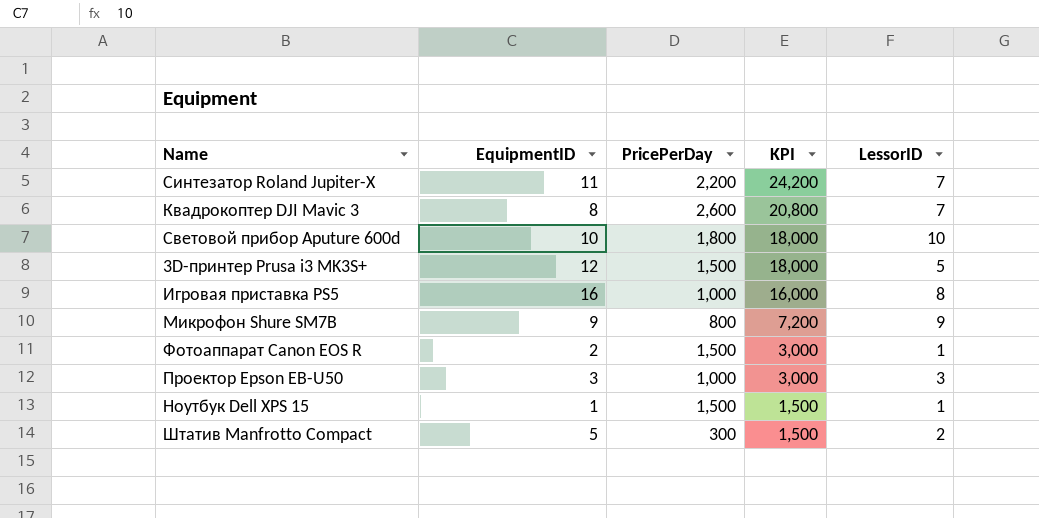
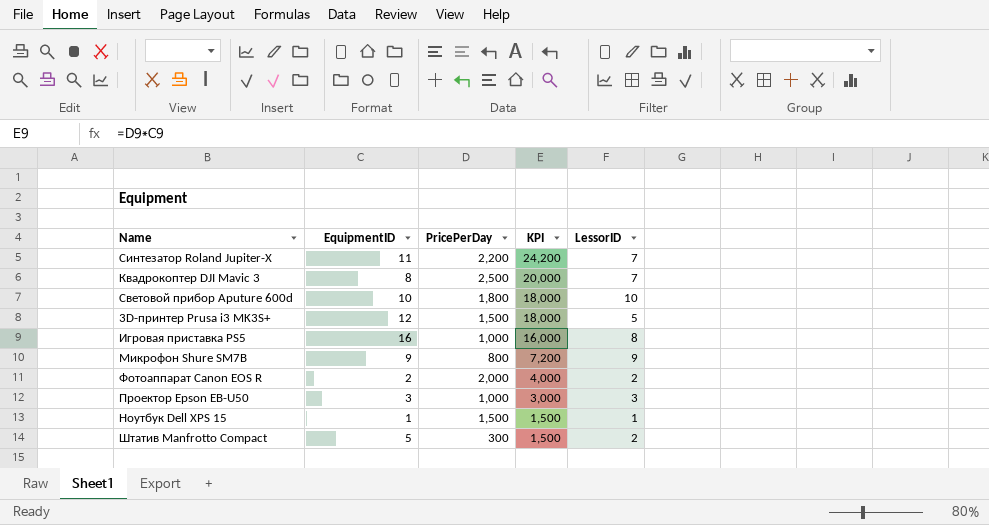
Квадрокоптер DJI Mavic 3 | PricePerDay: 2,600 -> 2,500
Квадрокоптер DJI Mavic 3 | KPI: 20,800 -> 20,000
Фотоаппарат Canon EOS R | PricePerDay: 1,500 -> 2,000
Фотоаппарат Canon EOS R | KPI: 3,000 -> 4,000
Фотоаппарат Canon EOS R | LessorID: 1 -> 2

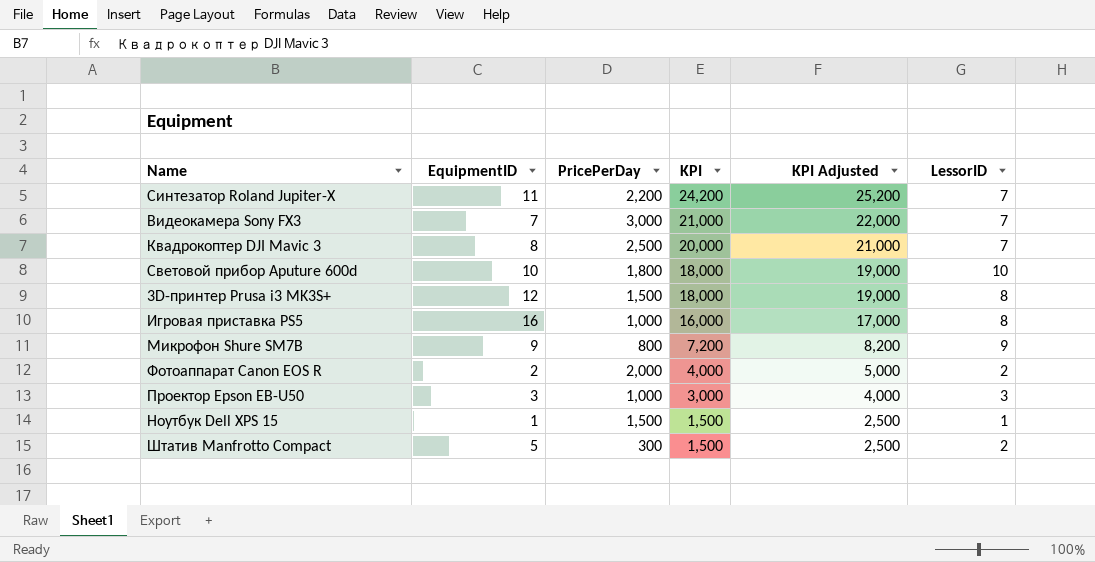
column KPI Adjusted | formula: none -> [KPI] + 1000
row Видеокамера Sony FX3: none -> 7 | 3,000 | 21,000 | 22,000 | 7
3D-принтер Prusa i3 MK3S+ | LessorID: 5 -> 8

